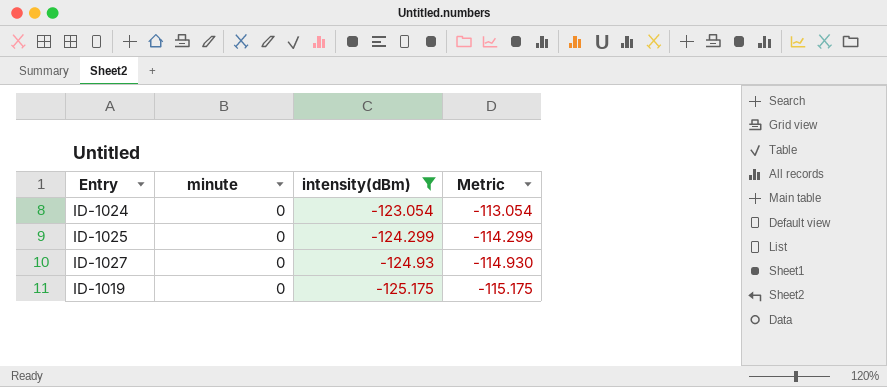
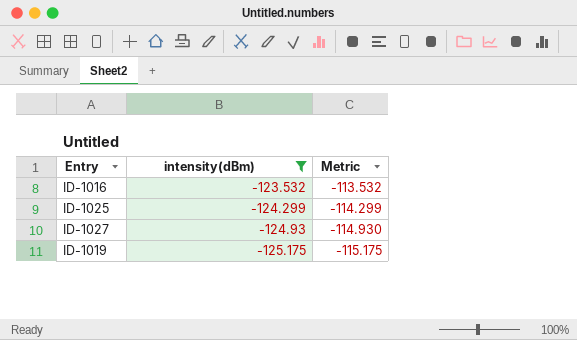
column minute | position: 2 -> none
row ID-1024: 0 | -123.054 | -113.054 -> none
row ID-1016: none -> -123.532 | -113.532

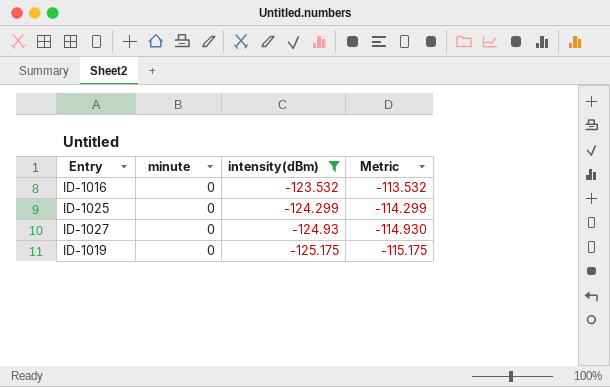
column minute | position: none -> 2

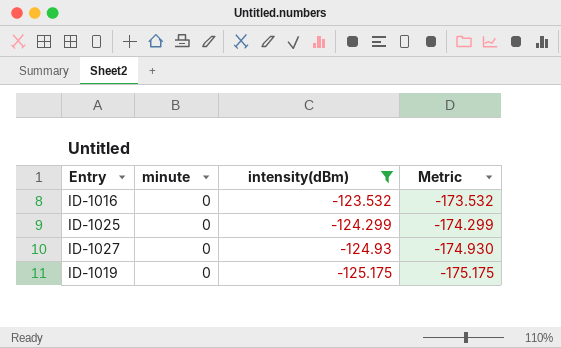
column Metric | formula: [intensity(dBm)] + 10 -> [intensity(dBm)] - 50

